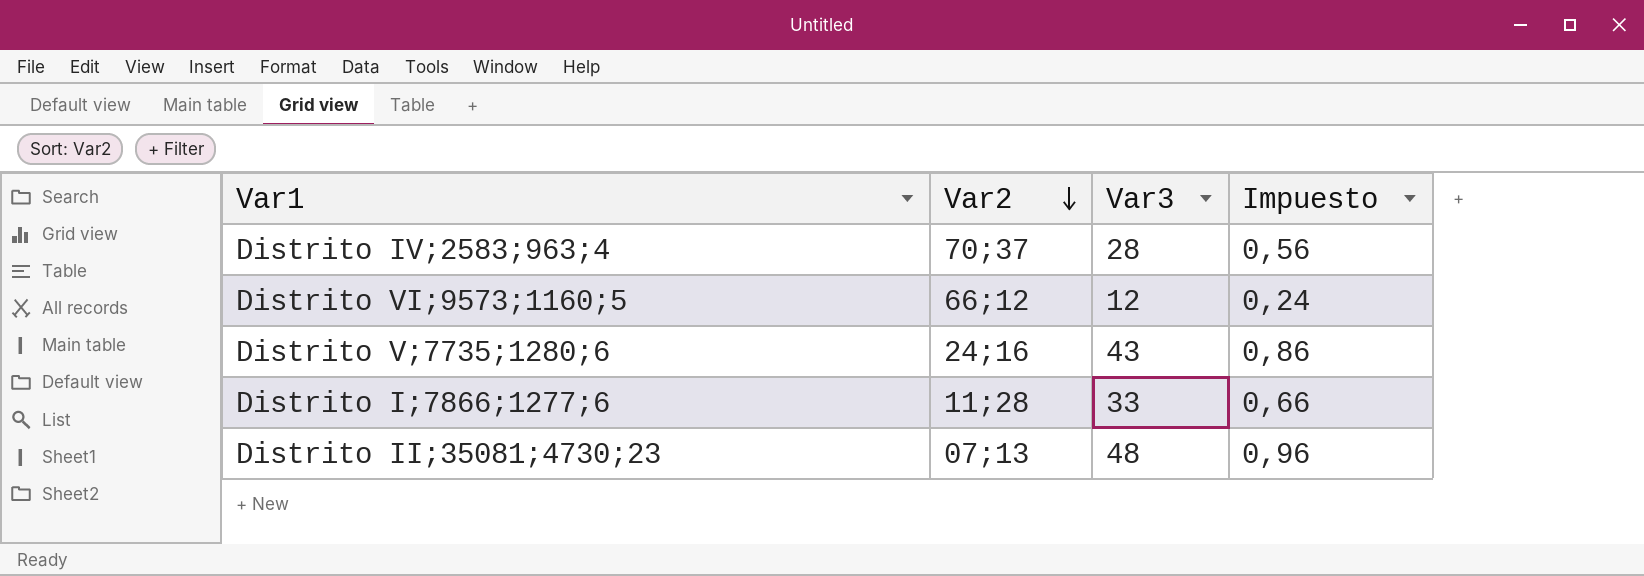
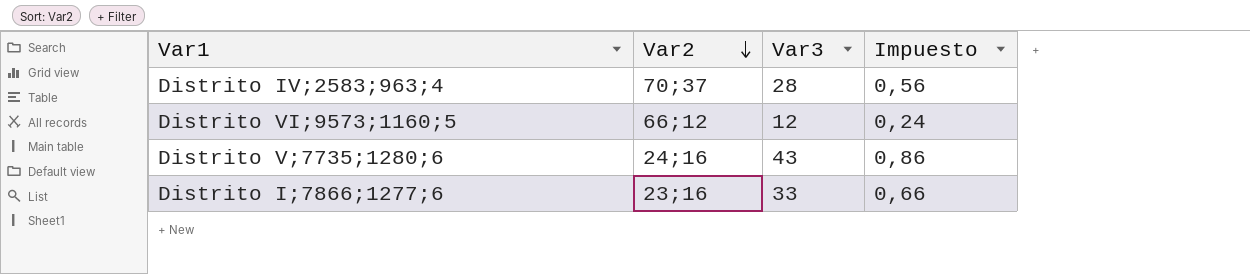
row Distrito II;35081;4730;23: 07;13 | 48 | 0,96 -> none
Distrito I;7866;1277;6 | Var2: 11;28 -> 23;16

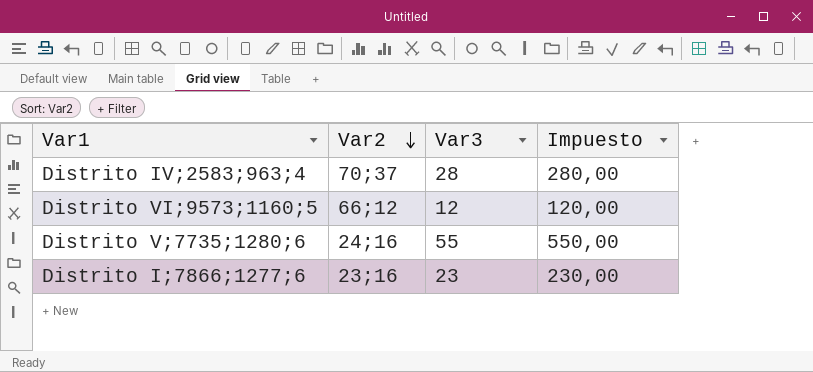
column Impuesto | formula: [Var3] * 0,02 -> [Var3] * 10
Distrito V;7735;1280;6 | Var3: 43 -> 55
Distrito I;7866;1277;6 | Var3: 33 -> 23

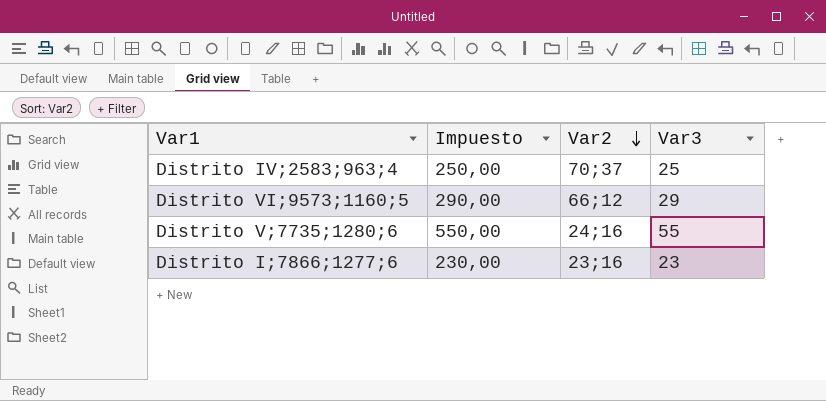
column Impuesto | position: 4 -> 2
Distrito IV;2583;963;4 | Impuesto: 280,00 -> 250,00
Distrito IV;2583;963;4 | Var3: 28 -> 25
Distrito VI;9573;1160;5 | Impuesto: 120,00 -> 290,00
Distrito VI;9573;1160;5 | Var3: 12 -> 29

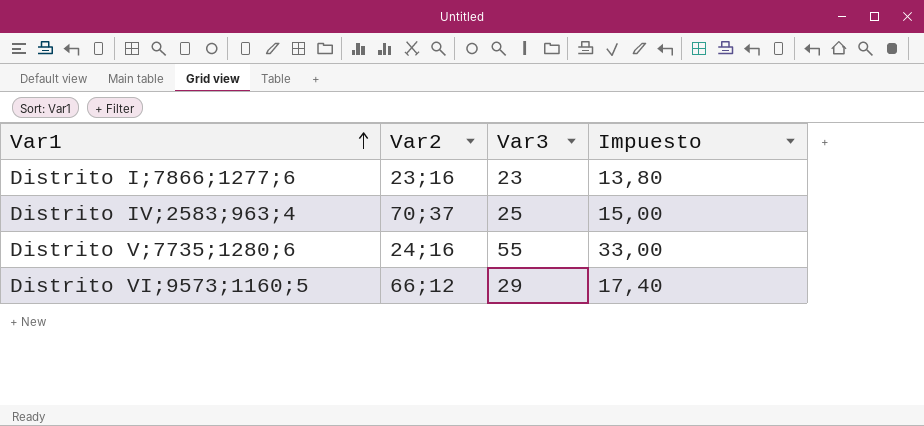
row order: Var2 descending -> Var1 ascending
column Impuesto | formula: [Var3] * 10 -> [Var3] * 0,6
column Impuesto | position: 2 -> 4

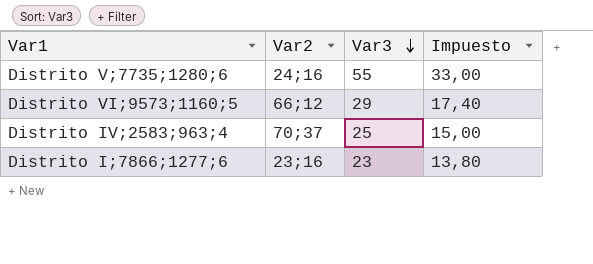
row order: Var1 ascending -> Var3 descending

